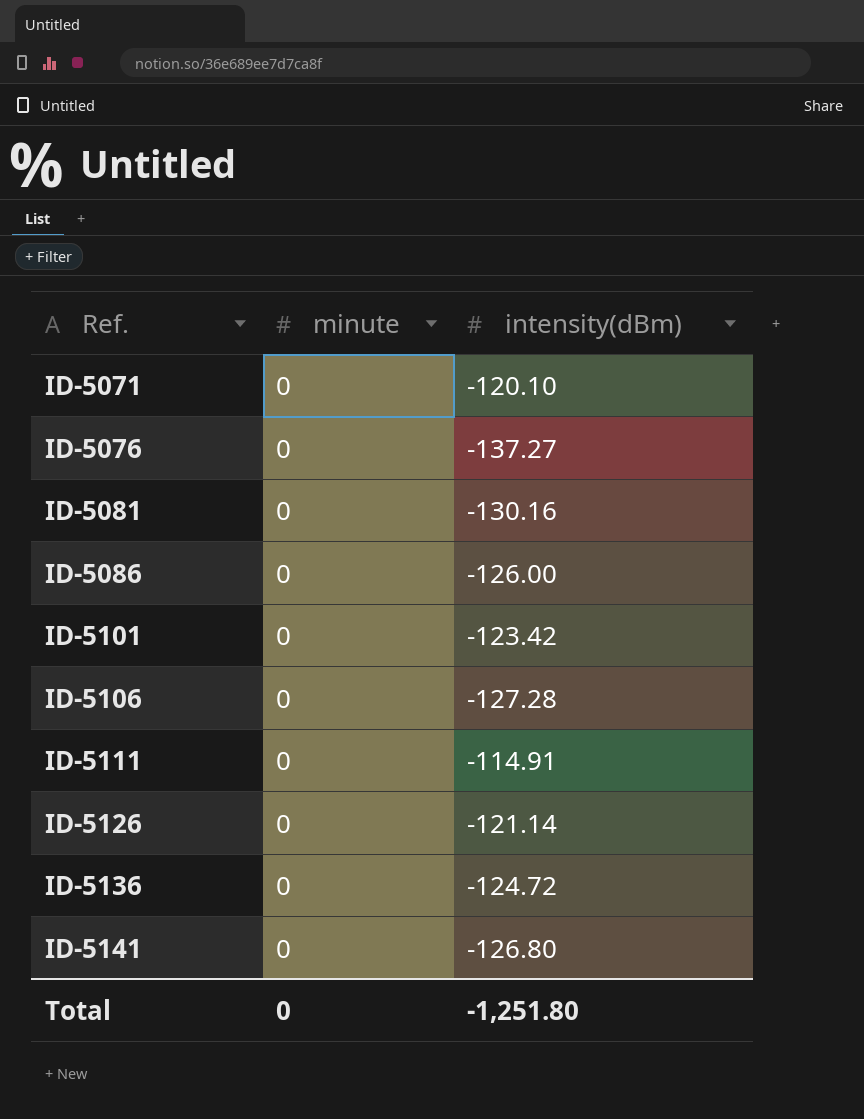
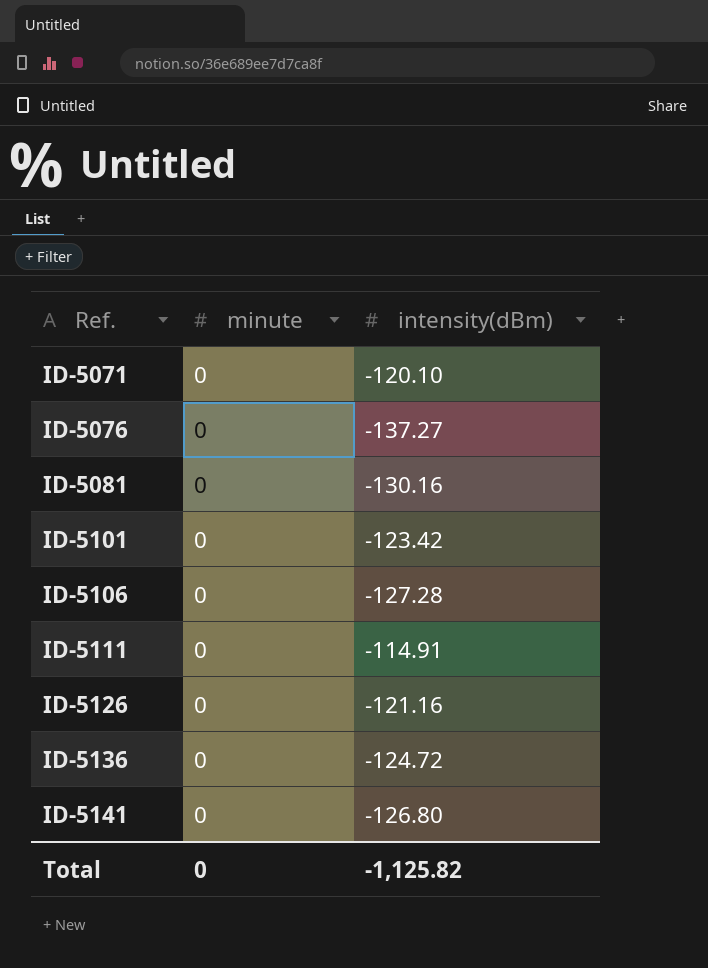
row ID-5086: 0 | -126.00 -> none
ID-5126 | intensity(dBm): -121.14 -> -121.16
Total | intensity(dBm): -1,251.80 -> -1,125.82

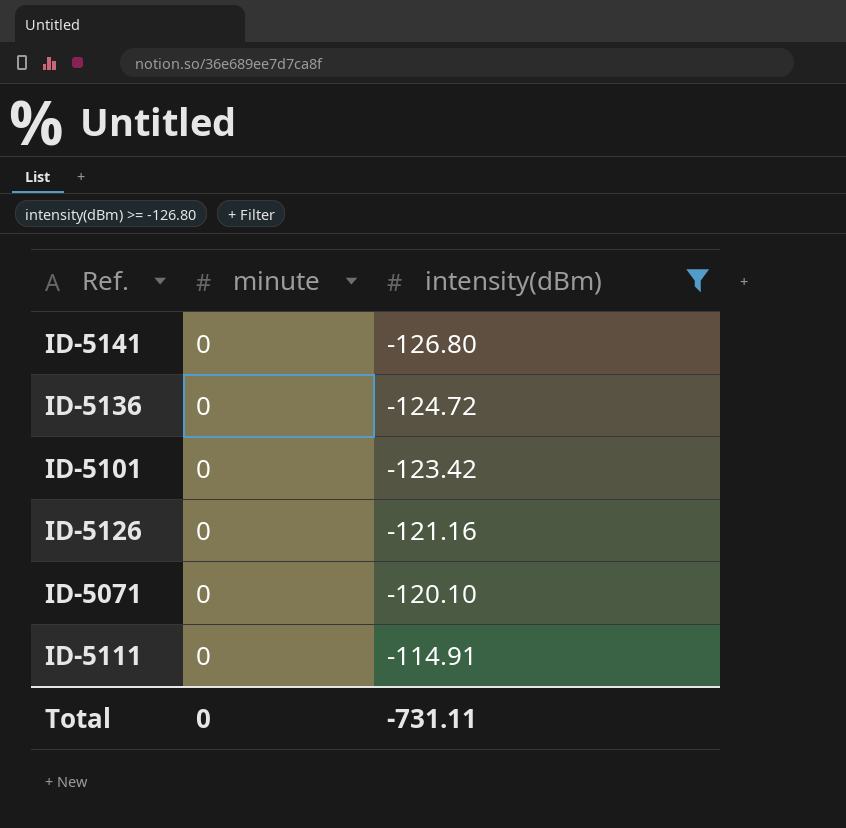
filter: none -> intensity(dBm) >= -126.80
row order: Ref. ascending -> intensity(dBm) ascending
Total | intensity(dBm): -1,125.82 -> -731.11

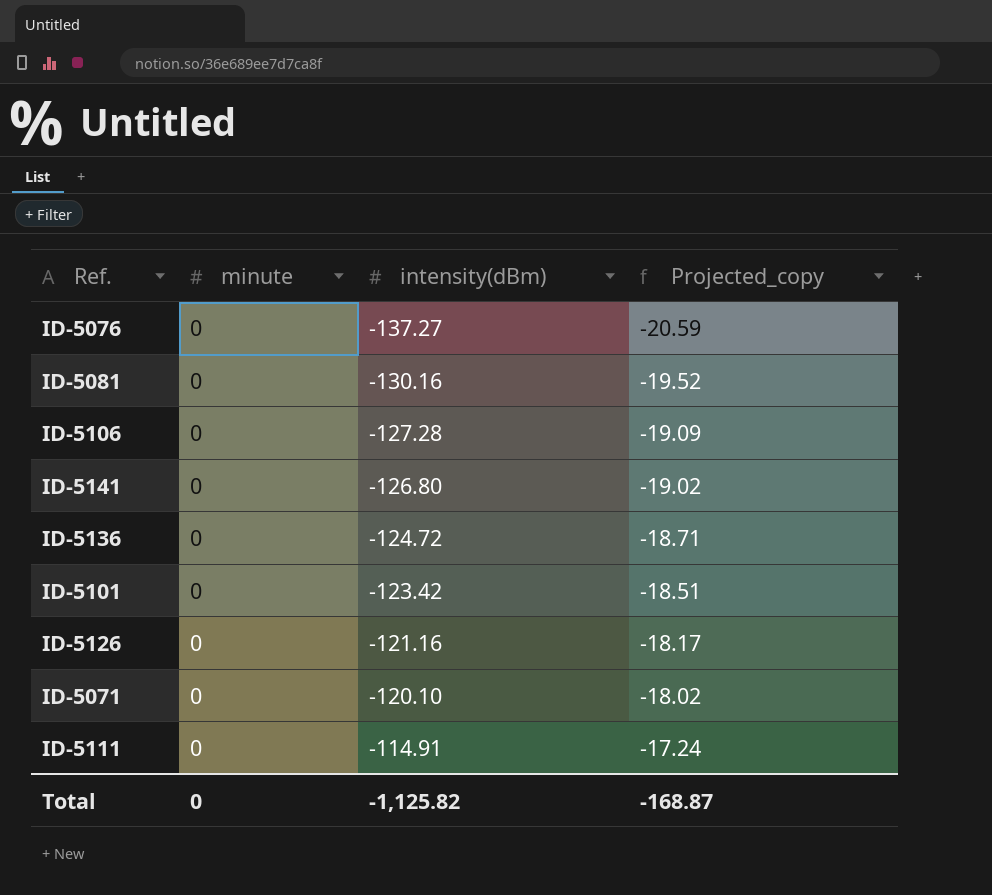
filter: intensity(dBm) >= -126.80 -> none
column Projected_copy | formula: none -> [intensity(dBm)] * 0.15
Total | intensity(dBm): -731.11 -> -1,125.82

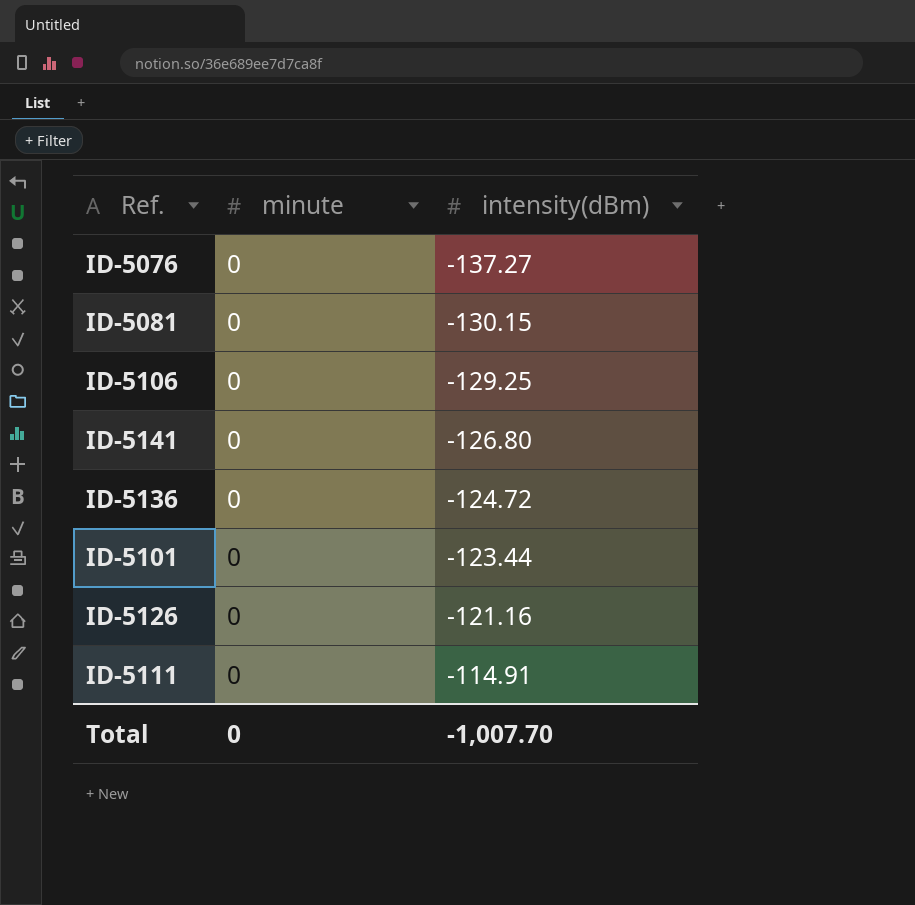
column Projected_copy | formula: [intensity(dBm)] * 0.15 -> none
row ID-5071: 0 | -120.10 | -18.02 -> none
ID-5081 | intensity(dBm): -130.16 -> -130.15
ID-5106 | intensity(dBm): -127.28 -> -129.25
ID-5101 | intensity(dBm): -123.42 -> -123.44
Total | intensity(dBm): -1,125.82 -> -1,007.70

